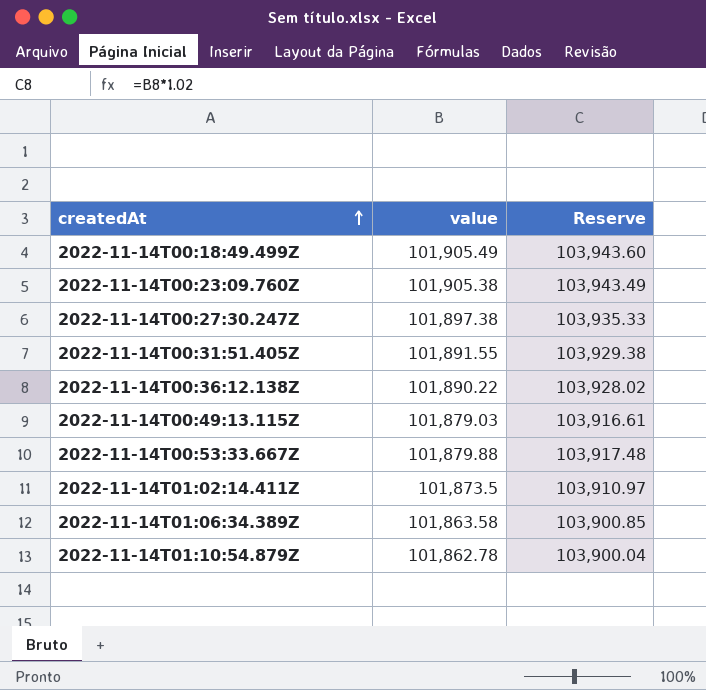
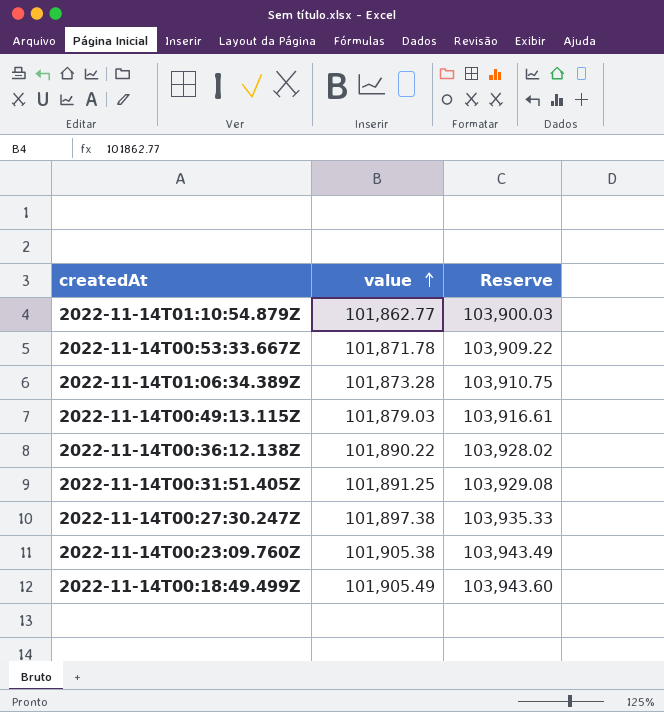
row order: createdAt ascending -> value ascending
row 2022-11-14T01:02:14.411Z: 101,873.5 | 103,910.97 -> none
2022-11-14T01:10:54.879Z | value: 101,862.78 -> 101,862.77
2022-11-14T01:10:54.879Z | Reserve: 103,900.04 -> 103,900.03
2022-11-14T00:53:33.667Z | value: 101,879.88 -> 101,871.78
2022-11-14T00:53:33.667Z | Reserve: 103,917.48 -> 103,909.22
2022-11-14T01:06:34.389Z | value: 101,863.58 -> 101,873.28
2022-11-14T01:06:34.389Z | Reserve: 103,900.85 -> 103,910.75
2022-11-14T00:31:51.405Z | value: 101,891.55 -> 101,891.25
2022-11-14T00:31:51.405Z | Reserve: 103,929.38 -> 103,929.08

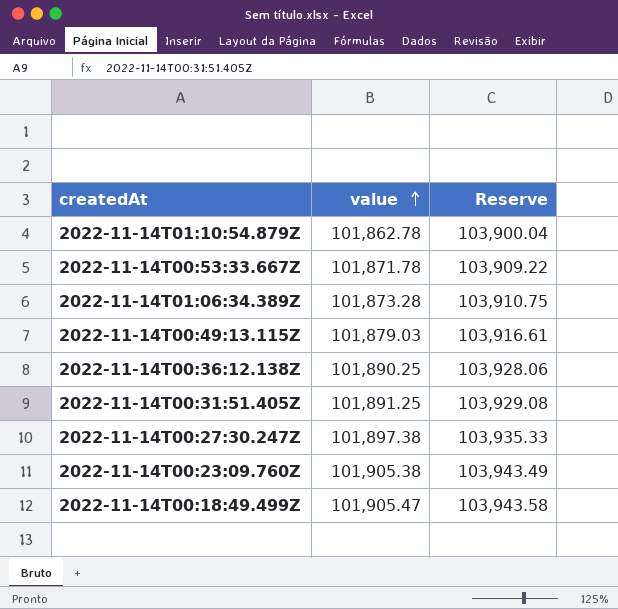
2022-11-14T01:10:54.879Z | value: 101,862.77 -> 101,862.78
2022-11-14T01:10:54.879Z | Reserve: 103,900.03 -> 103,900.04
2022-11-14T00:36:12.138Z | value: 101,890.22 -> 101,890.25
2022-11-14T00:36:12.138Z | Reserve: 103,928.02 -> 103,928.06
2022-11-14T00:18:49.499Z | value: 101,905.49 -> 101,905.47
2022-11-14T00:18:49.499Z | Reserve: 103,943.60 -> 103,943.58

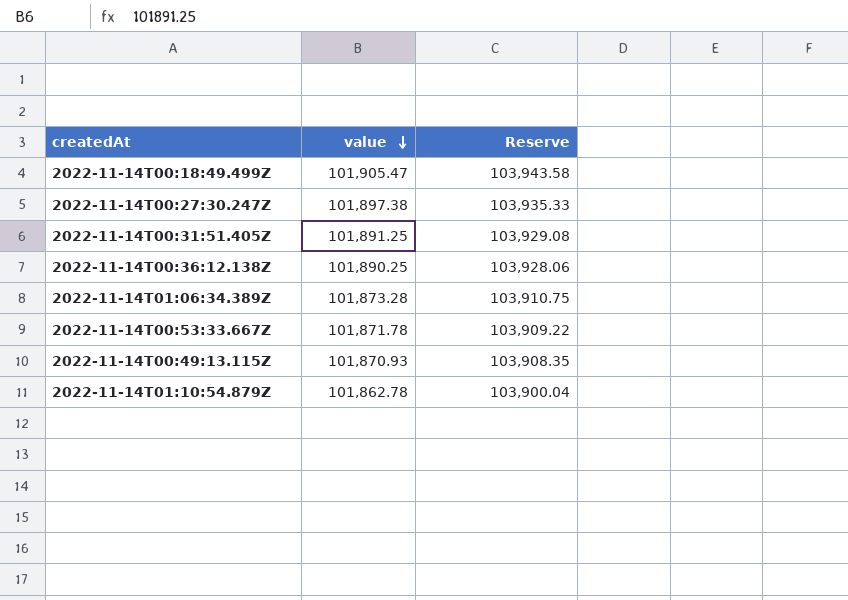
row order: value ascending -> value descending
row 2022-11-14T00:23:09.760Z: 101,905.38 | 103,943.49 -> none
2022-11-14T00:49:13.115Z | value: 101,879.03 -> 101,870.93
2022-11-14T00:49:13.115Z | Reserve: 103,916.61 -> 103,908.35

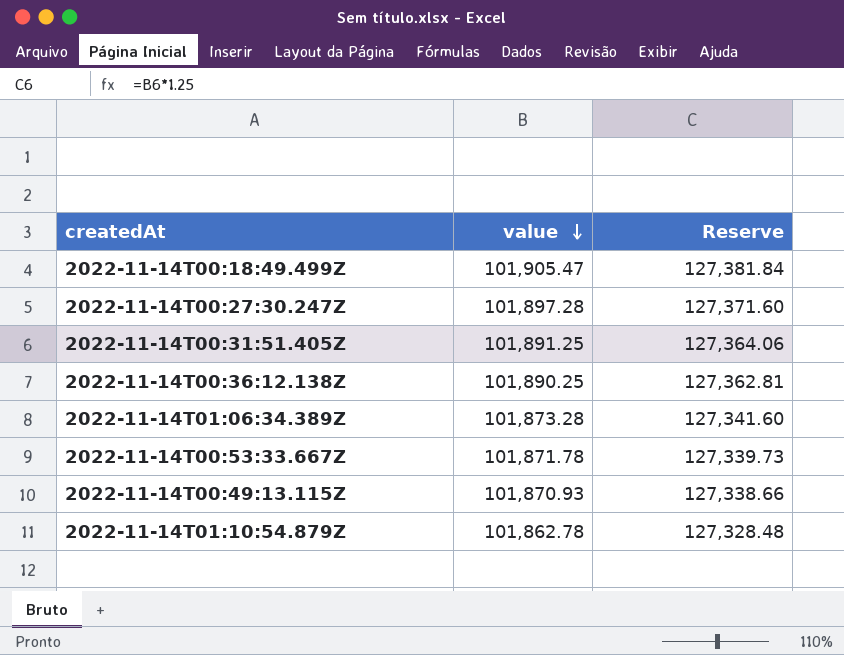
column Reserve | formula: [value] * 1.02 -> [value] * 1.25
2022-11-14T00:27:30.247Z | value: 101,897.38 -> 101,897.28

